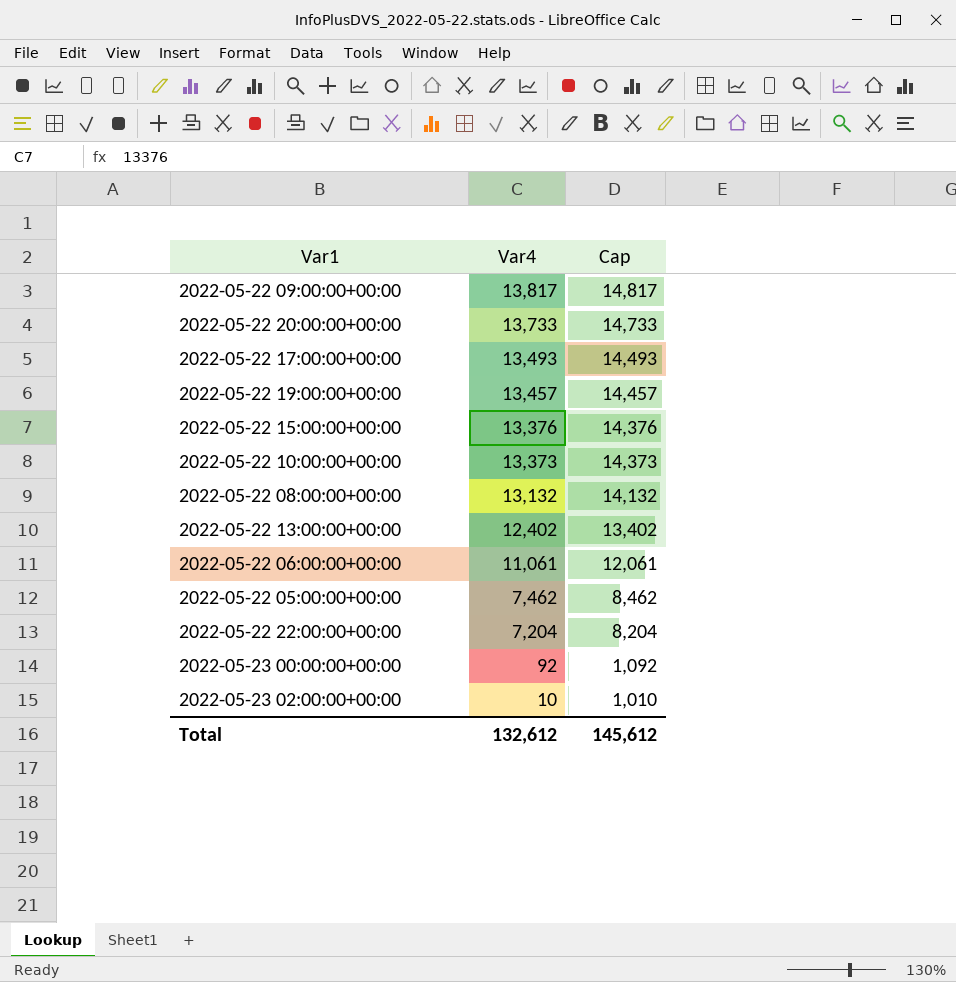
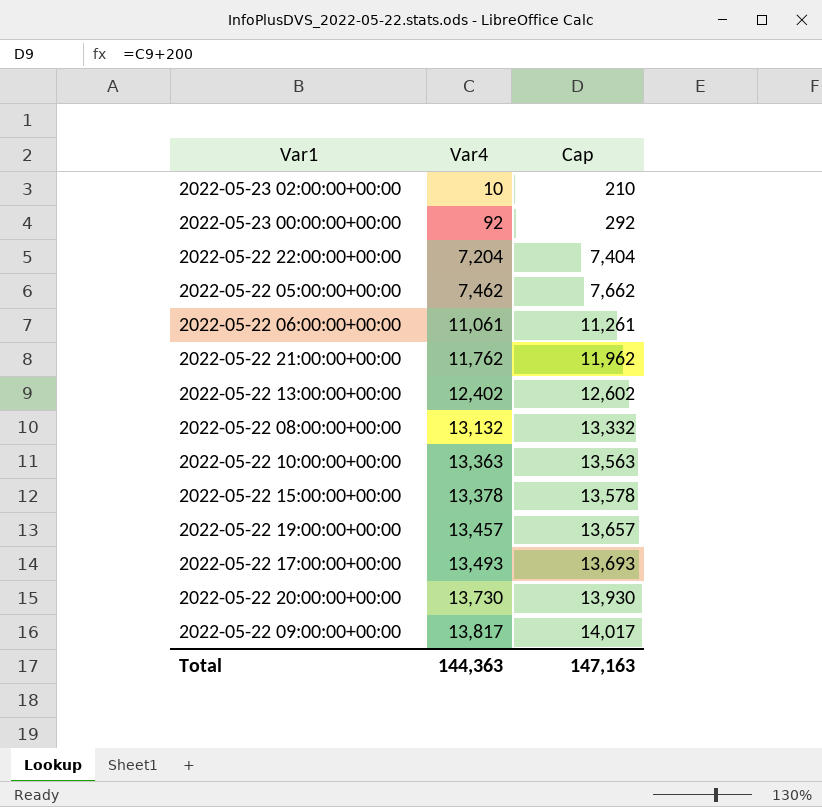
row order: Var4 descending -> Var4 ascending
column Cap | formula: [Var4] + 1000 -> [Var4] + 200
row 2022-05-22 21:00:00+00:00: none -> 11,762 | 11,962
2022-05-22 10:00:00+00:00 | Var4: 13,373 -> 13,363
2022-05-22 15:00:00+00:00 | Var4: 13,376 -> 13,378
2022-05-22 20:00:00+00:00 | Var4: 13,733 -> 13,730
Total | Var4: 132,612 -> 144,363
Total | Cap: 145,612 -> 147,163

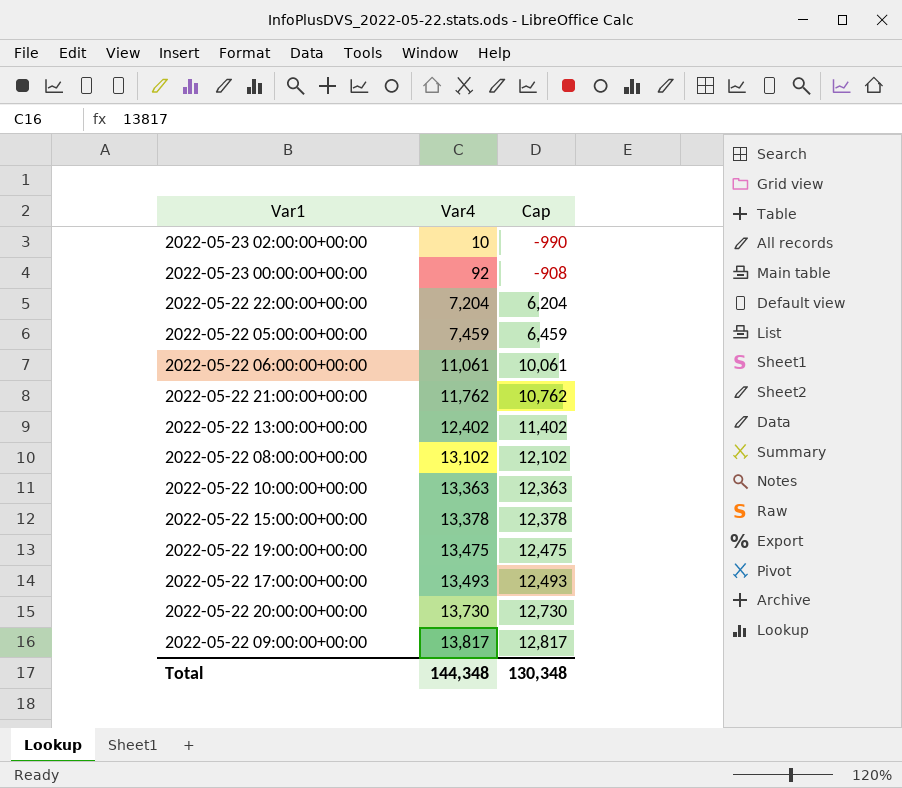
column Cap | formula: [Var4] + 200 -> [Var4] - 1000
2022-05-22 05:00:00+00:00 | Var4: 7,462 -> 7,459
2022-05-22 08:00:00+00:00 | Var4: 13,132 -> 13,102
2022-05-22 19:00:00+00:00 | Var4: 13,457 -> 13,475
Total | Var4: 144,363 -> 144,348
Total | Cap: 147,163 -> 130,348

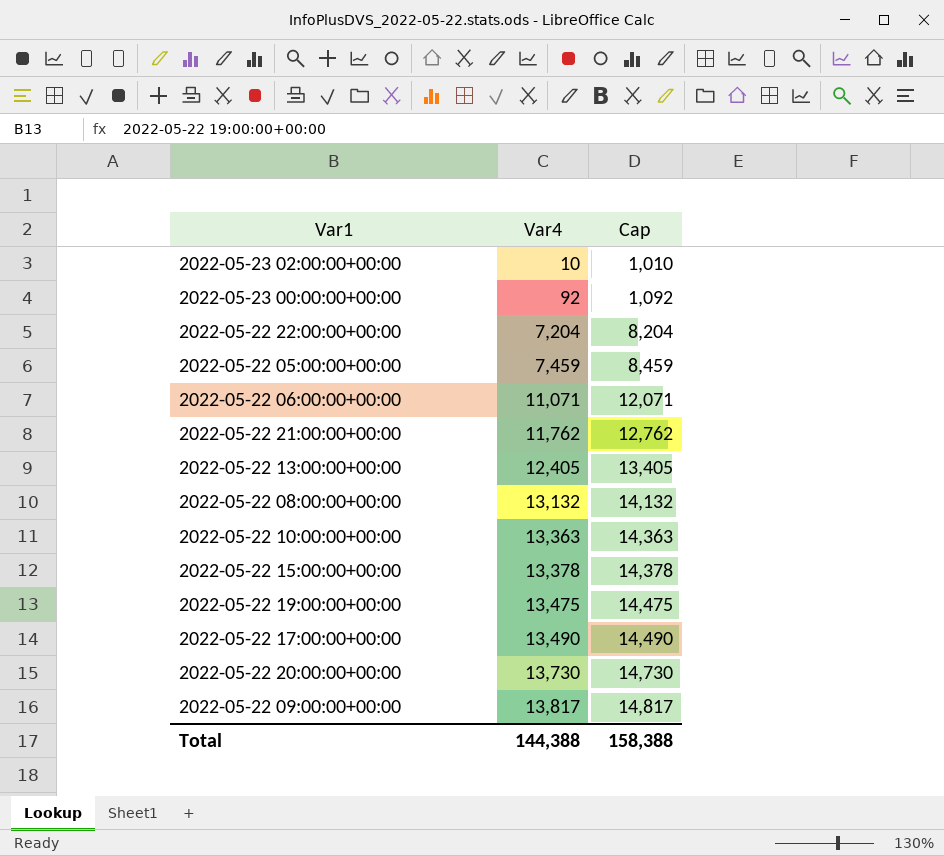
column Cap | formula: [Var4] - 1000 -> [Var4] + 1000
2022-05-22 06:00:00+00:00 | Var4: 11,061 -> 11,071
2022-05-22 13:00:00+00:00 | Var4: 12,402 -> 12,405
2022-05-22 08:00:00+00:00 | Var4: 13,102 -> 13,132
2022-05-22 17:00:00+00:00 | Var4: 13,493 -> 13,490
Total | Var4: 144,348 -> 144,388
Total | Cap: 130,348 -> 158,388

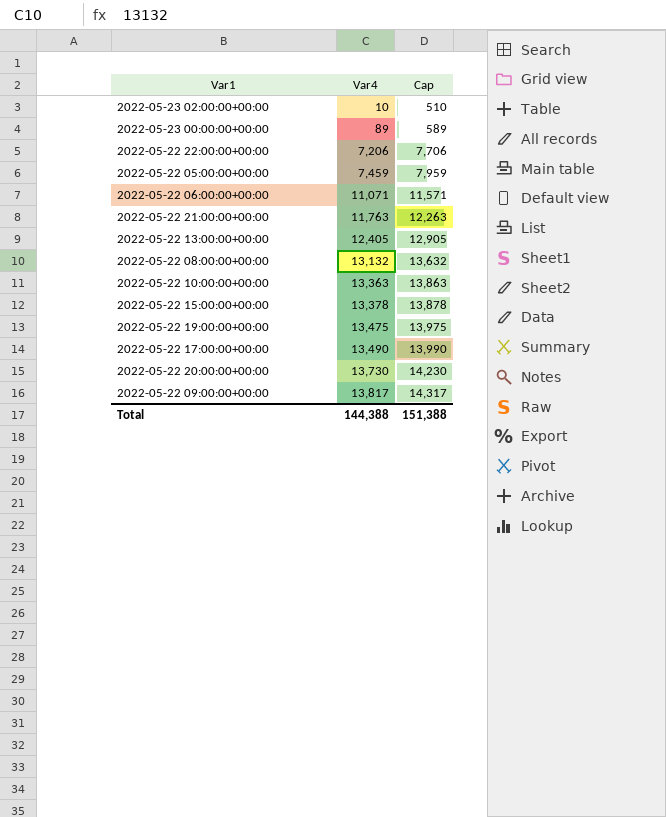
column Cap | formula: [Var4] + 1000 -> [Var4] + 500
2022-05-23 00:00:00+00:00 | Var4: 92 -> 89
2022-05-22 22:00:00+00:00 | Var4: 7,204 -> 7,206
2022-05-22 21:00:00+00:00 | Var4: 11,762 -> 11,763
Total | Cap: 158,388 -> 151,388

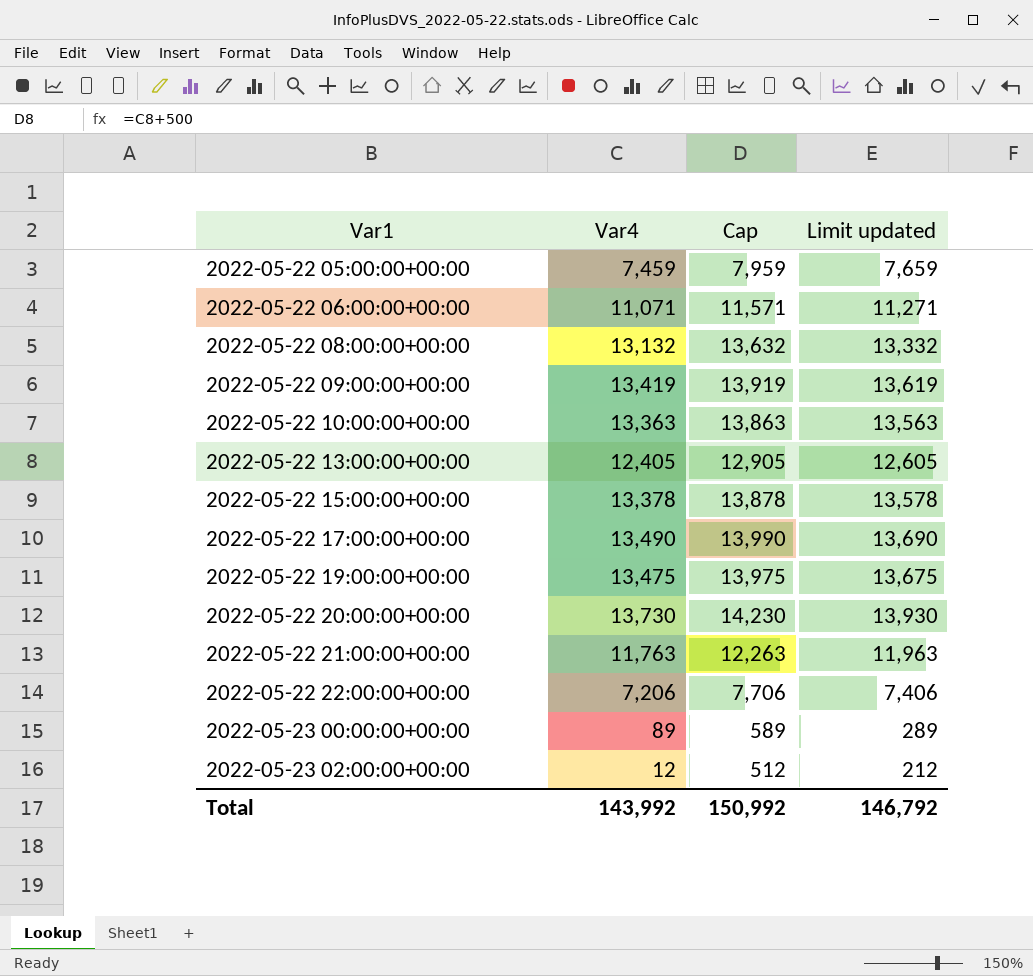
row order: Var4 ascending -> Var1 ascending
column Limit updated | formula: none -> [Var4] + 200
2022-05-22 09:00:00+00:00 | Var4: 13,817 -> 13,419
2022-05-22 09:00:00+00:00 | Cap: 14,317 -> 13,919
2022-05-23 02:00:00+00:00 | Var4: 10 -> 12
2022-05-23 02:00:00+00:00 | Cap: 510 -> 512
Total | Var4: 144,388 -> 143,992
Total | Cap: 151,388 -> 150,992

